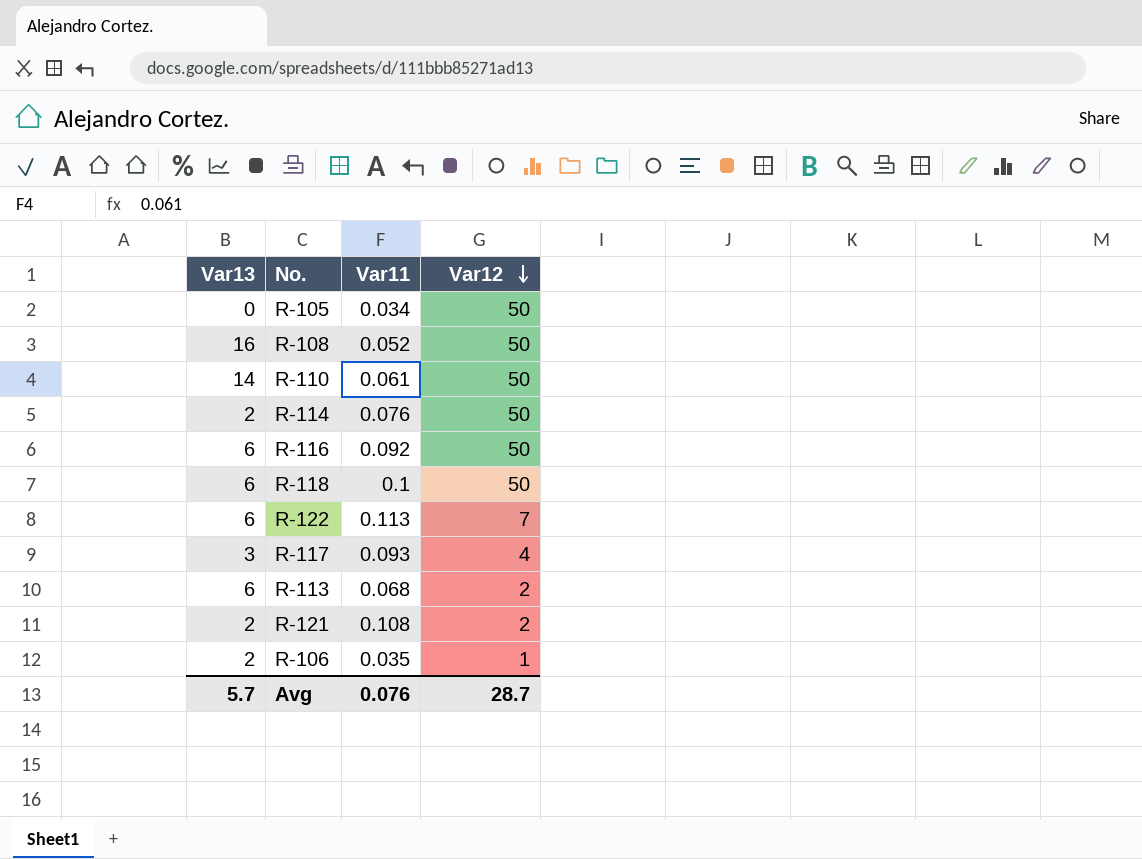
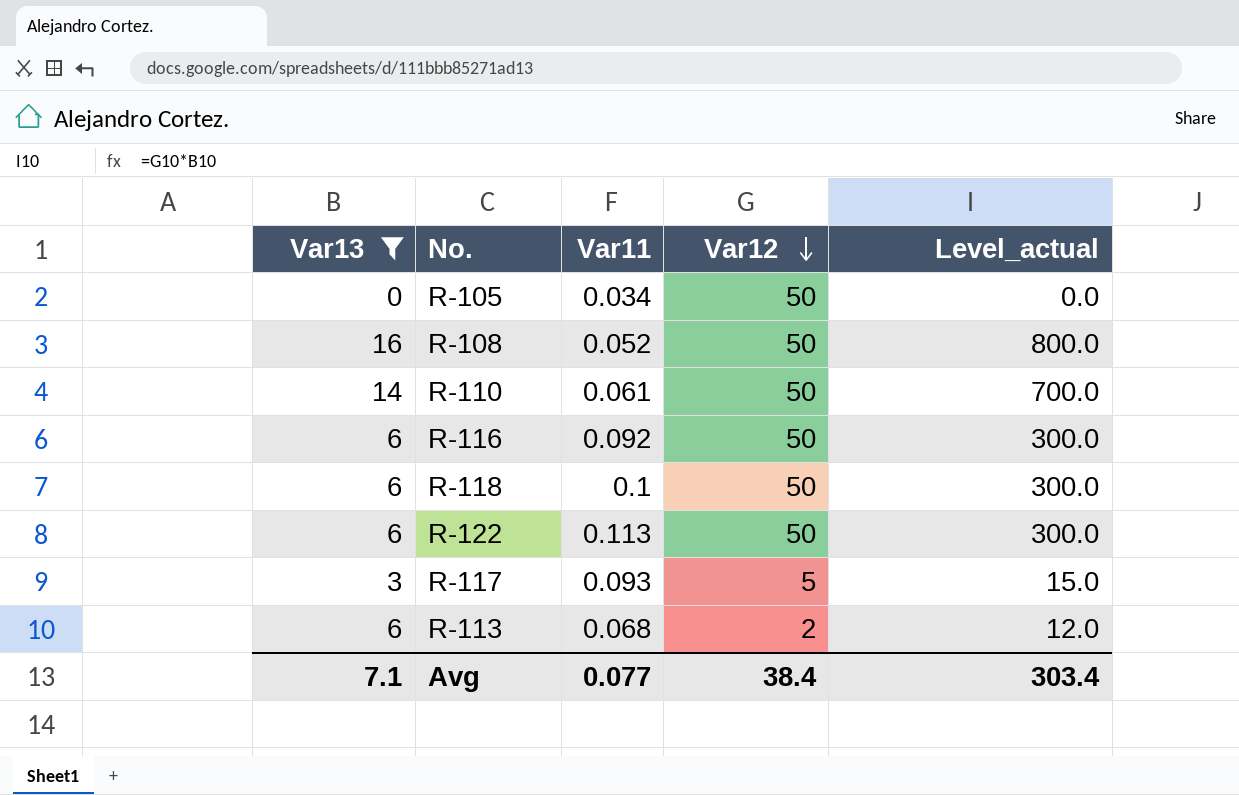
filter: none -> Var13 != 2
column Level_actual | formula: none -> [Var13] * [Var12]
R-122 | Var12: 7 -> 50
R-117 | Var12: 4 -> 5
Avg | Var13: 5.7 -> 7.1
Avg | Var11: 0.076 -> 0.077
Avg | Var12: 28.7 -> 38.4

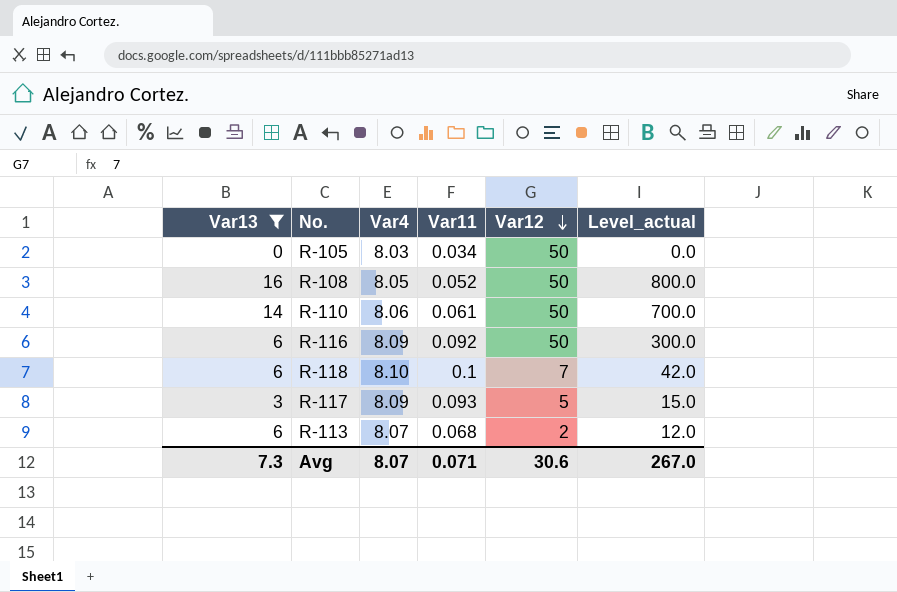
column Var4 | position: none -> 3
row R-122: 6 | 0.113 | 50 | 300.0 -> none
R-118 | Var12: 50 -> 7
R-118 | Level_actual: 300.0 -> 42.0
Avg | Var13: 7.1 -> 7.3
Avg | Var11: 0.077 -> 0.071
Avg | Var12: 38.4 -> 30.6
Avg | Level_actual: 303.4 -> 267.0

